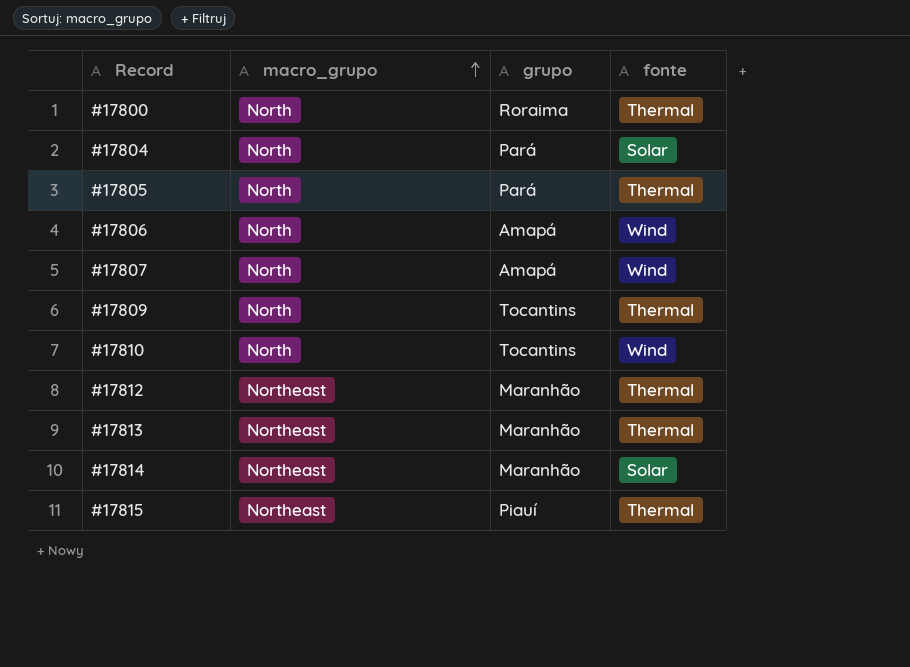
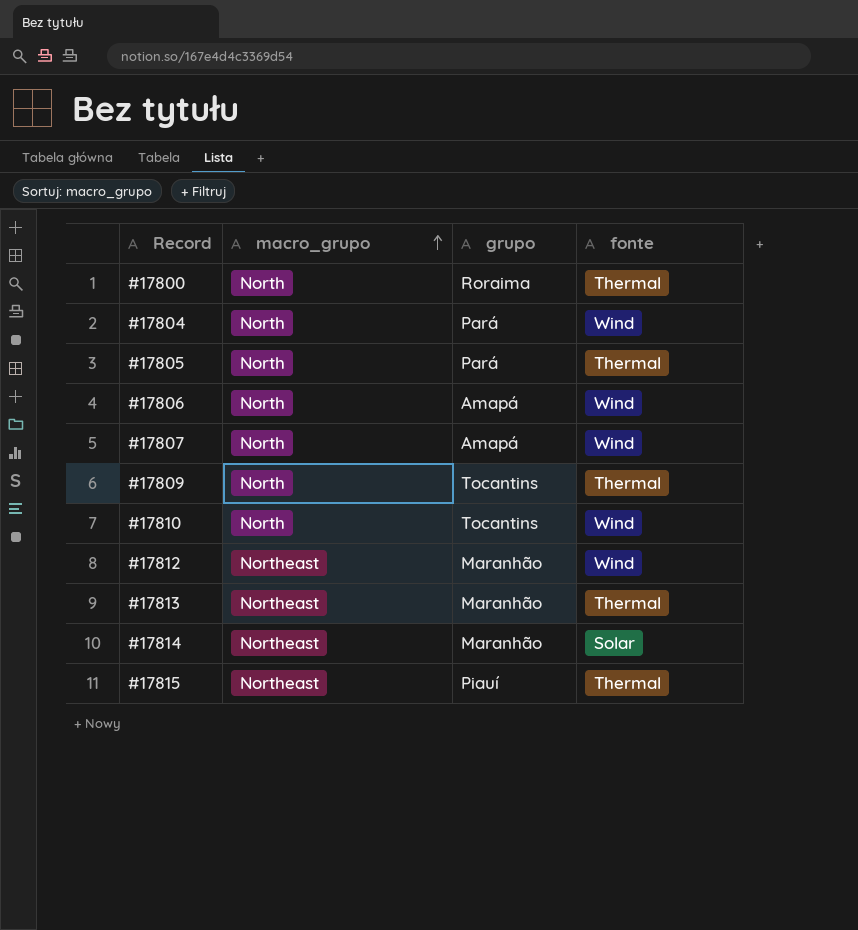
#17804 | fonte: Solar -> Wind
#17812 | fonte: Thermal -> Wind

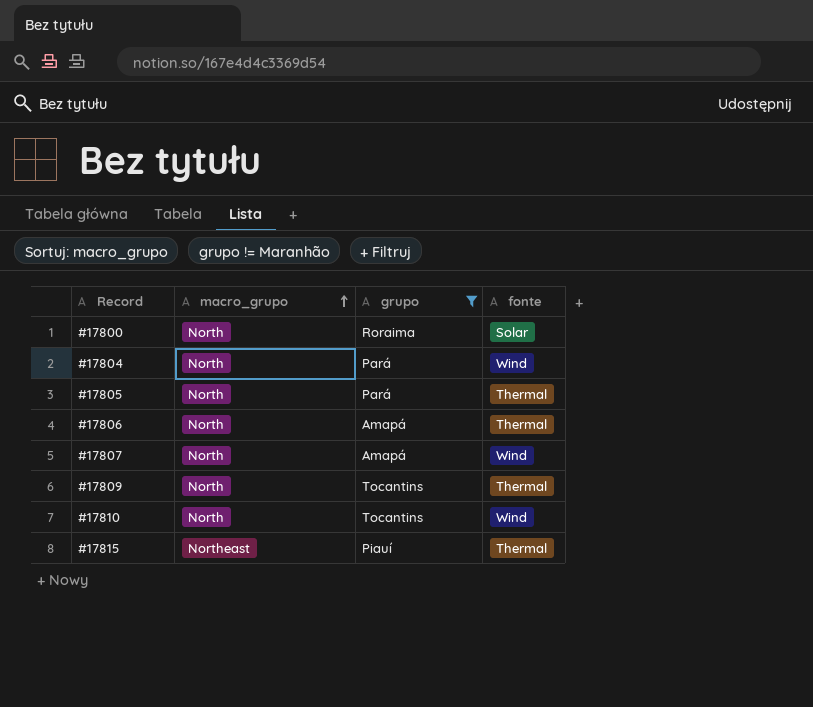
filter: none -> grupo != Maranhão
#17800 | fonte: Thermal -> Solar
#17806 | fonte: Wind -> Thermal

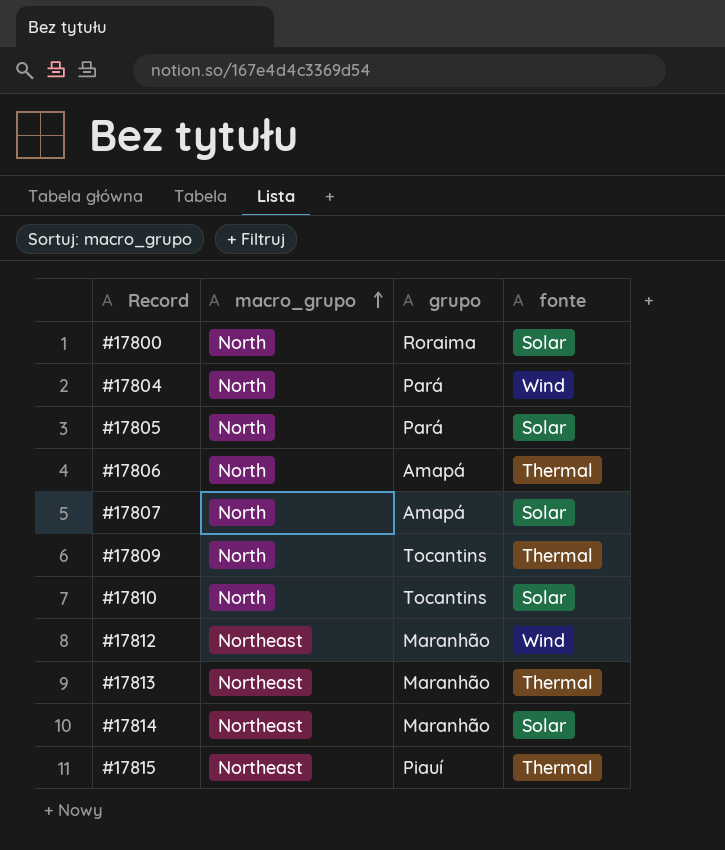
filter: grupo != Maranhão -> none
#17805 | fonte: Thermal -> Solar
#17807 | fonte: Wind -> Solar
#17810 | fonte: Wind -> Solar

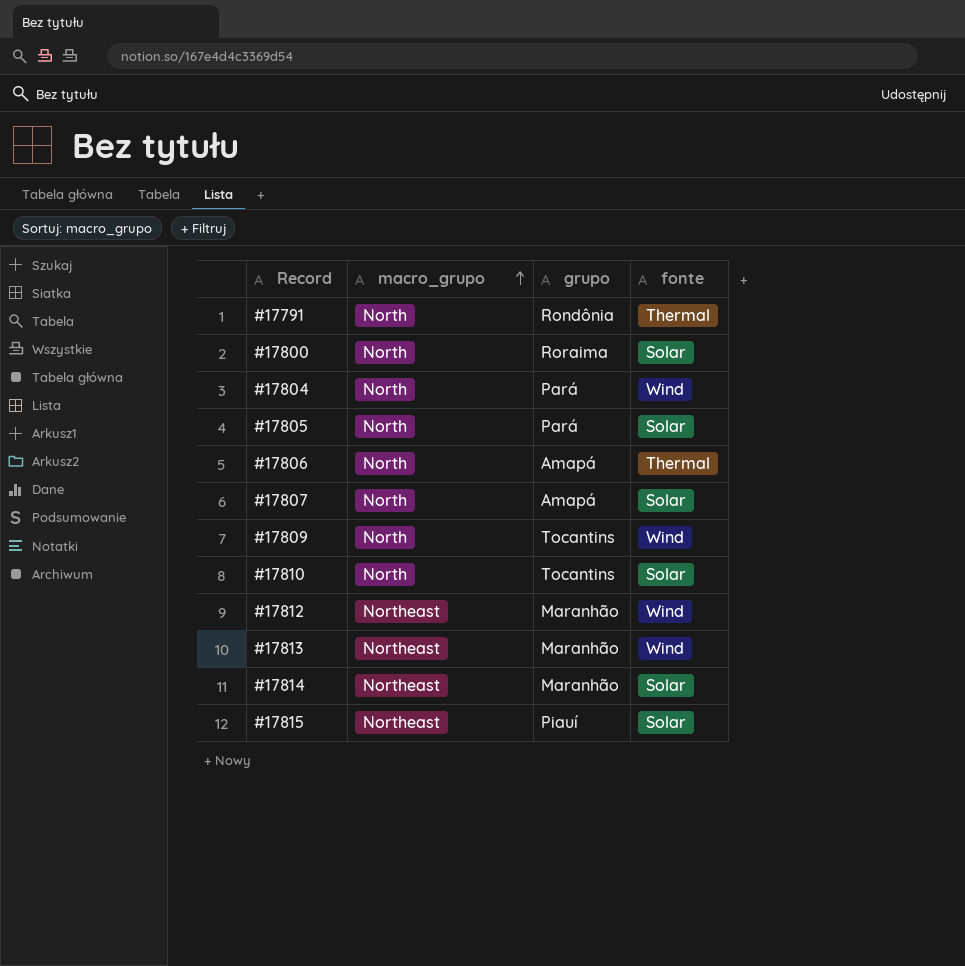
row #17791: none -> North | Rondônia | Thermal
#17809 | fonte: Thermal -> Wind
#17813 | fonte: Thermal -> Wind
#17815 | fonte: Thermal -> Solar

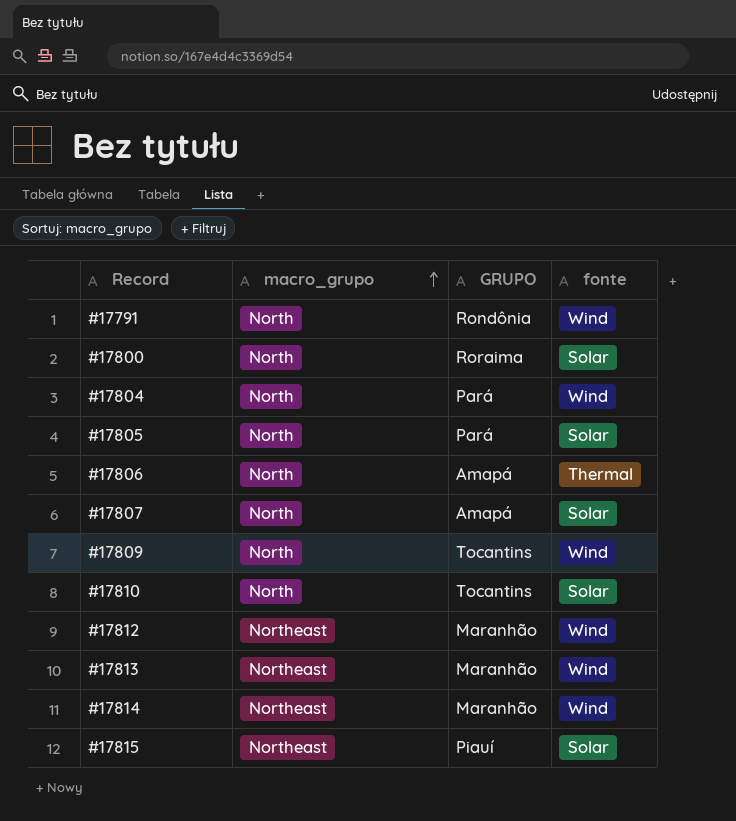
column name: grupo -> GRUPO
#17791 | fonte: Thermal -> Wind
#17814 | fonte: Solar -> Wind

